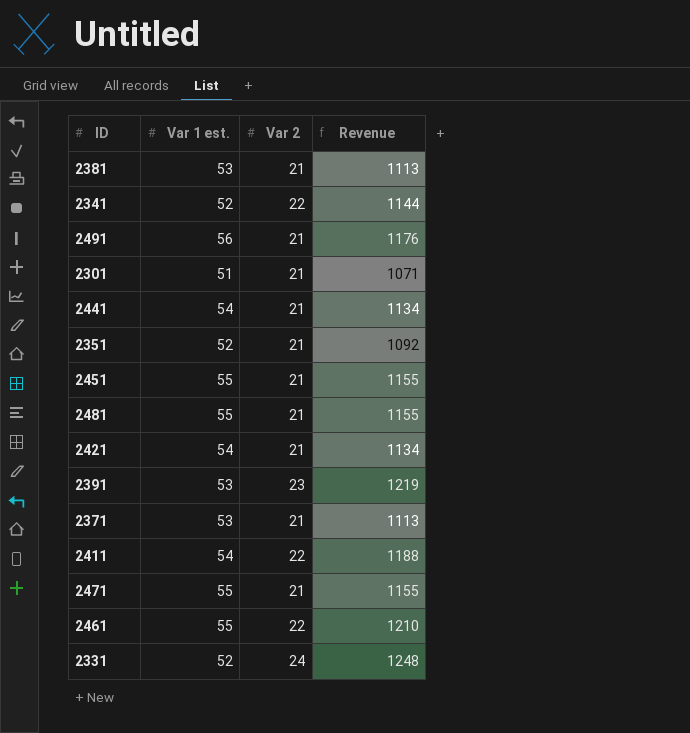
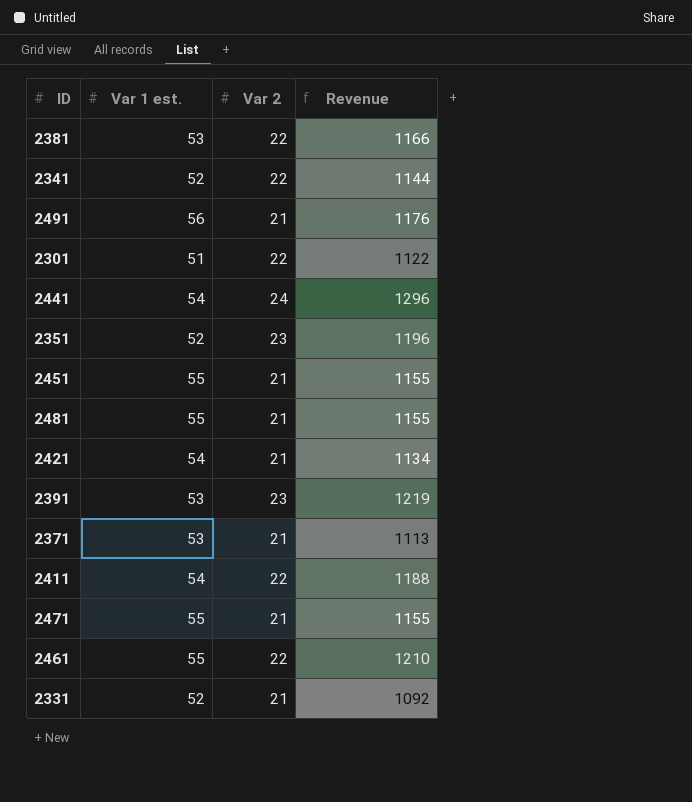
2381 | Var 2: 21 -> 22
2381 | Revenue: 1113 -> 1166
2301 | Var 2: 21 -> 22
2301 | Revenue: 1071 -> 1122
2441 | Var 2: 21 -> 24
2441 | Revenue: 1134 -> 1296
2351 | Var 2: 21 -> 23
2351 | Revenue: 1092 -> 1196
2331 | Var 2: 24 -> 21
2331 | Revenue: 1248 -> 1092

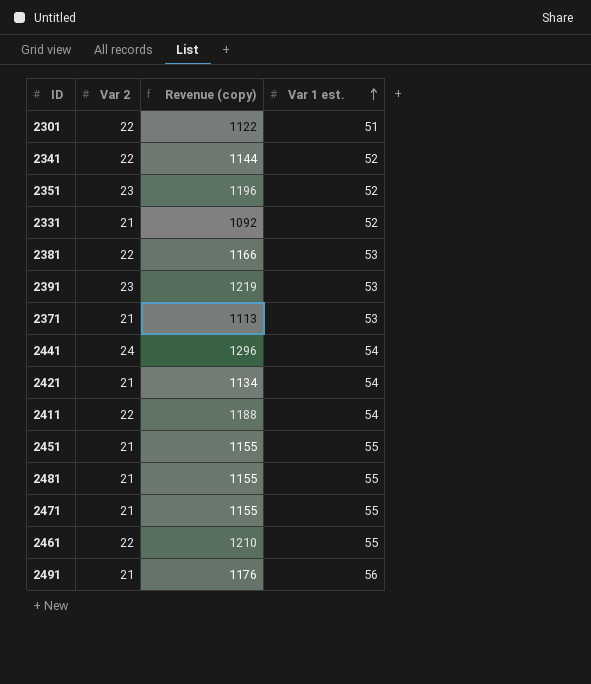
row order: none -> Var 1 est. ascending
column name: Revenue -> Revenue (copy)
column Var 1 est. | position: 2 -> 4

